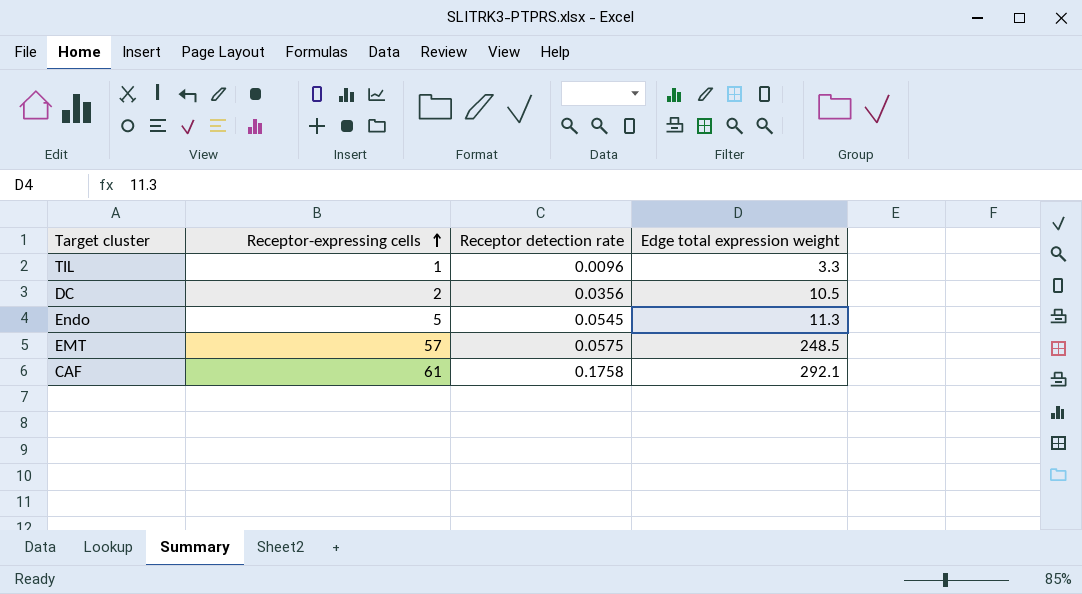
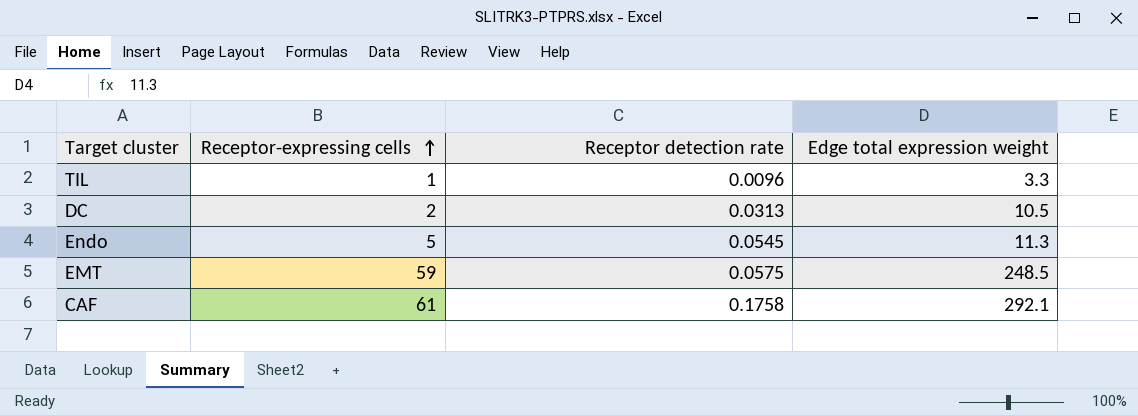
DC | Receptor detection rate: 0.0356 -> 0.0313
EMT | Receptor-expressing cells: 57 -> 59

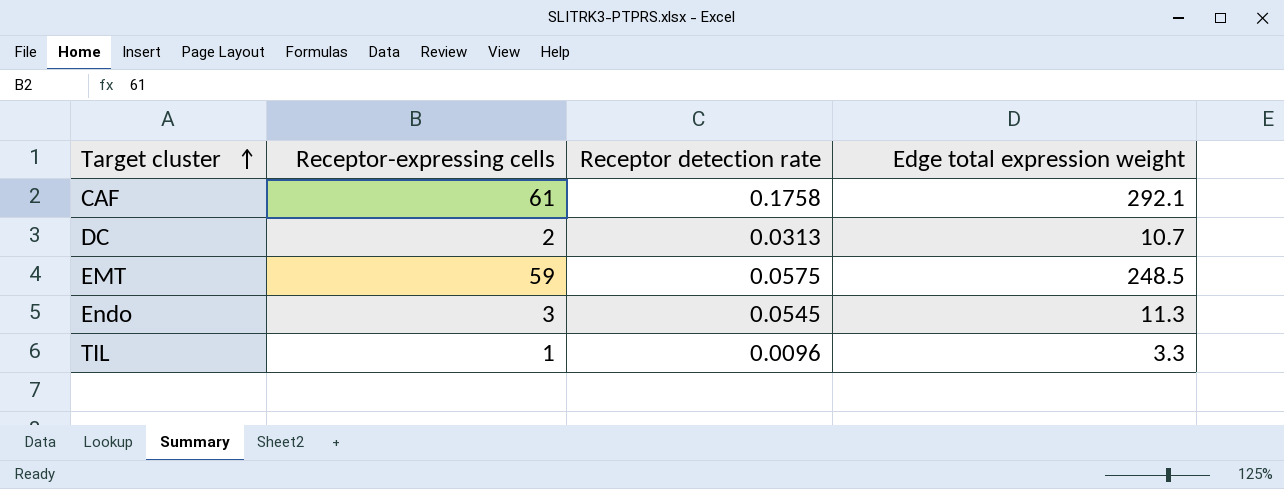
row order: Receptor-expressing cells ascending -> Target cluster ascending
DC | Edge total expression weight: 10.5 -> 10.7
Endo | Receptor-expressing cells: 5 -> 3

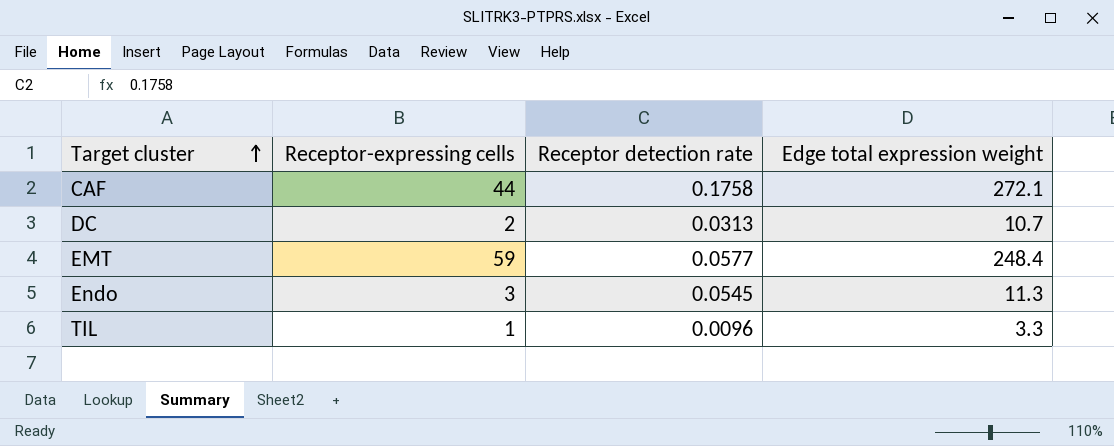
CAF | Receptor-expressing cells: 61 -> 44
CAF | Edge total expression weight: 292.1 -> 272.1
EMT | Receptor detection rate: 0.0575 -> 0.0577
EMT | Edge total expression weight: 248.5 -> 248.4

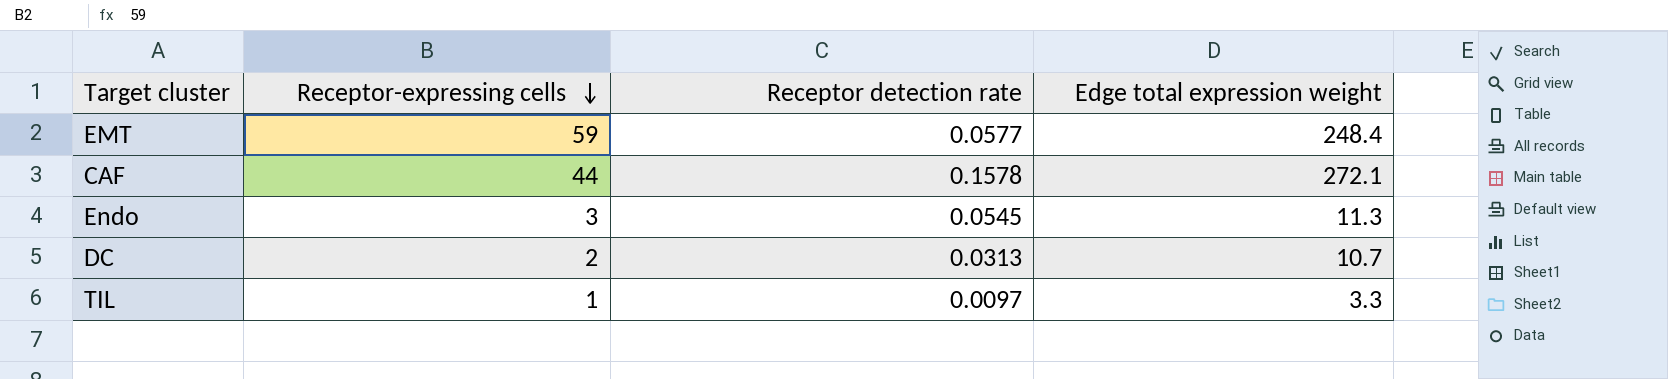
row order: Target cluster ascending -> Receptor-expressing cells descending
CAF | Receptor detection rate: 0.1758 -> 0.1578
TIL | Receptor detection rate: 0.0096 -> 0.0097

